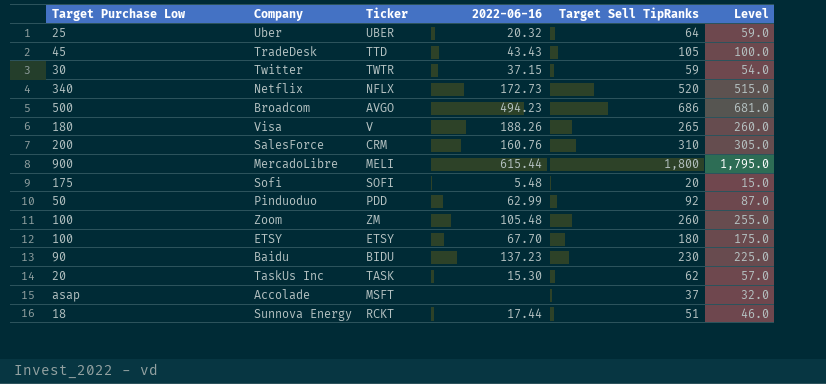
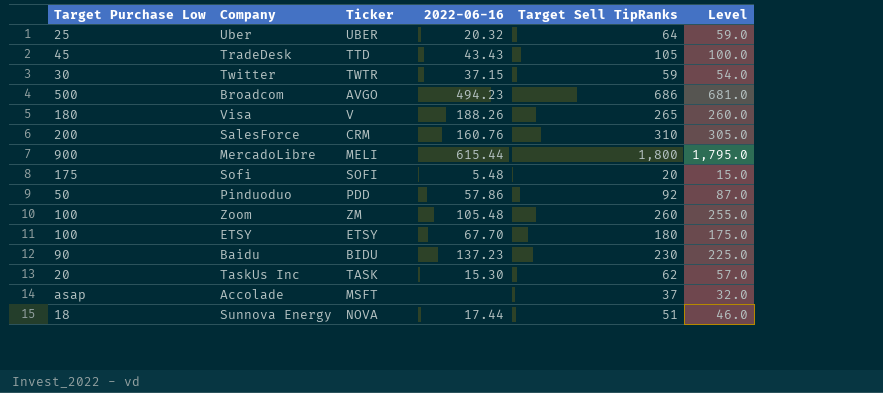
row Netflix: 340 | NFLX | 172.73 | 520 | 515.0 -> none
Pinduoduo | 2022-06-16: 62.99 -> 57.86
Sunnova Energy | Ticker: RCKT -> NOVA

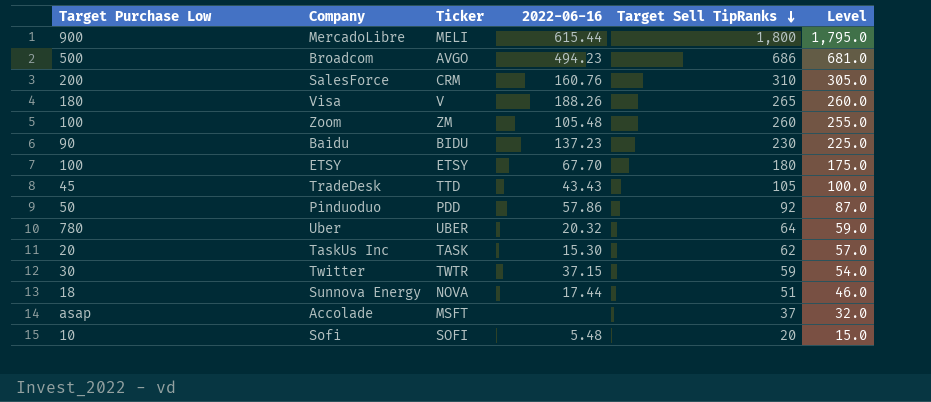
row order: none -> Target Sell TipRanks descending
Uber | Target Purchase Low: 25 -> 780
Sofi | Target Purchase Low: 175 -> 10

